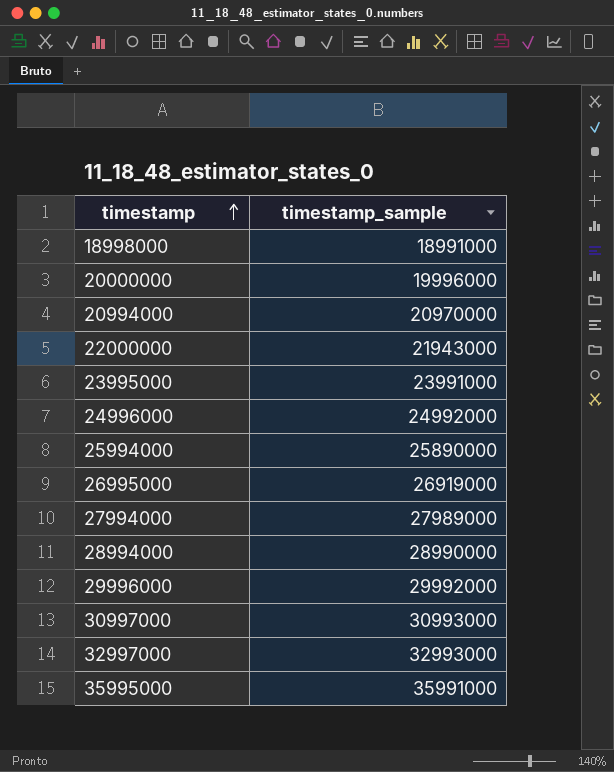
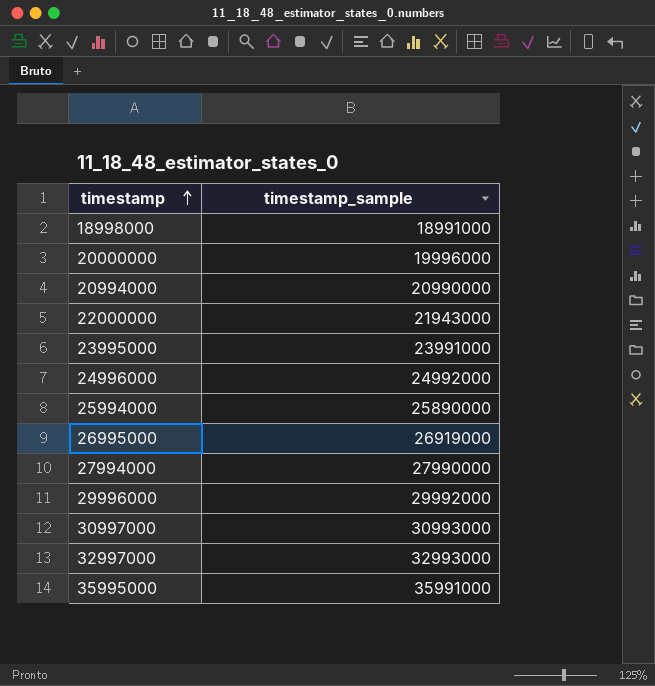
row 28994000: 28990000 -> none
20994000 | timestamp_sample: 20970000 -> 20990000
27994000 | timestamp_sample: 27989000 -> 27990000

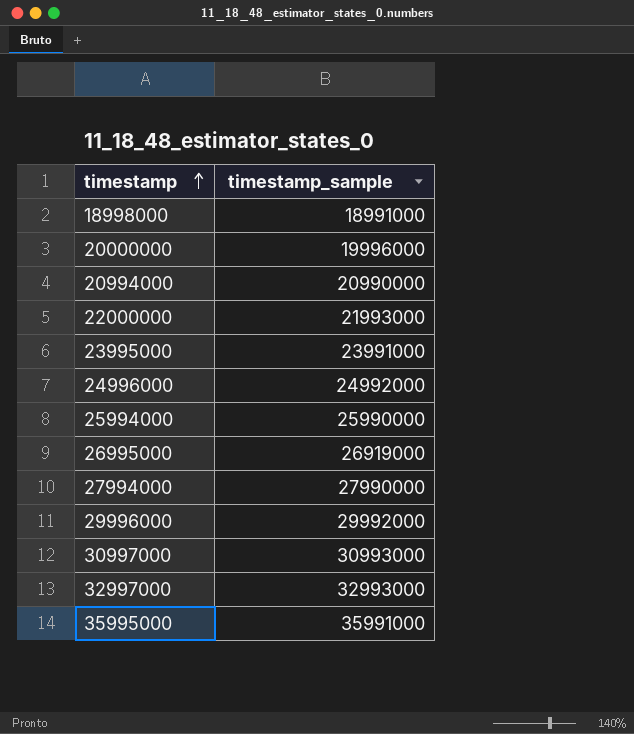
22000000 | timestamp_sample: 21943000 -> 21993000
25994000 | timestamp_sample: 25890000 -> 25990000

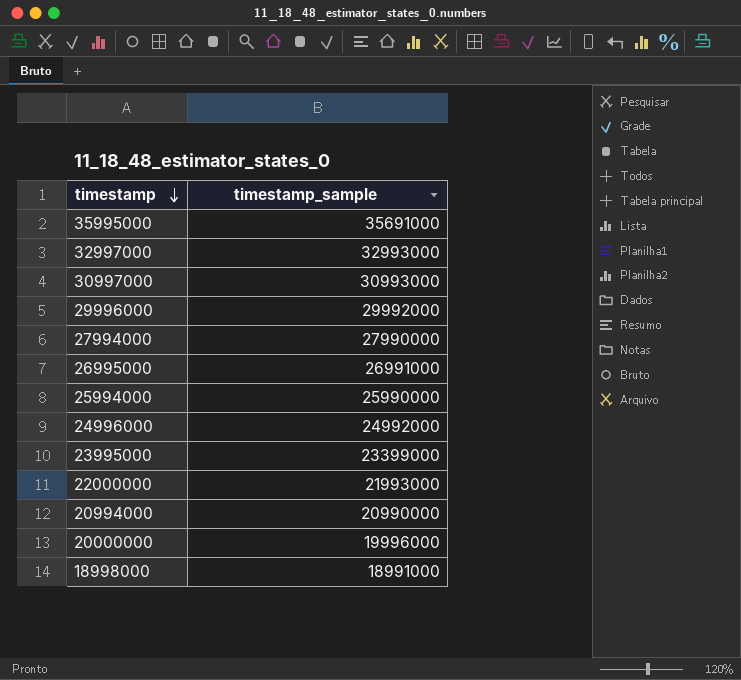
row order: timestamp ascending -> timestamp descending
35995000 | timestamp_sample: 35991000 -> 35691000
26995000 | timestamp_sample: 26919000 -> 26991000
23995000 | timestamp_sample: 23991000 -> 23399000

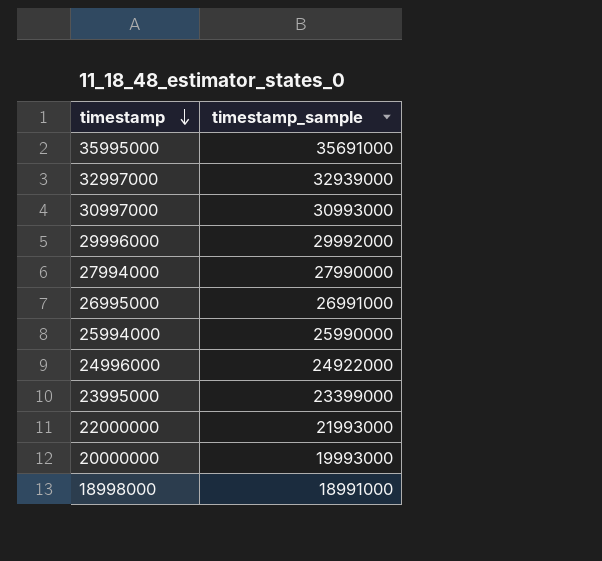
row 20994000: 20990000 -> none
32997000 | timestamp_sample: 32993000 -> 32939000
24996000 | timestamp_sample: 24992000 -> 24922000
20000000 | timestamp_sample: 19996000 -> 19993000

